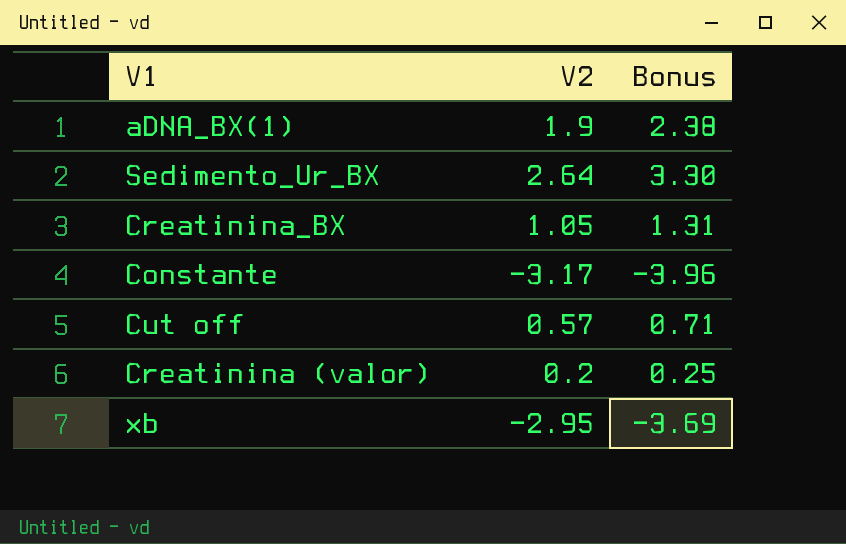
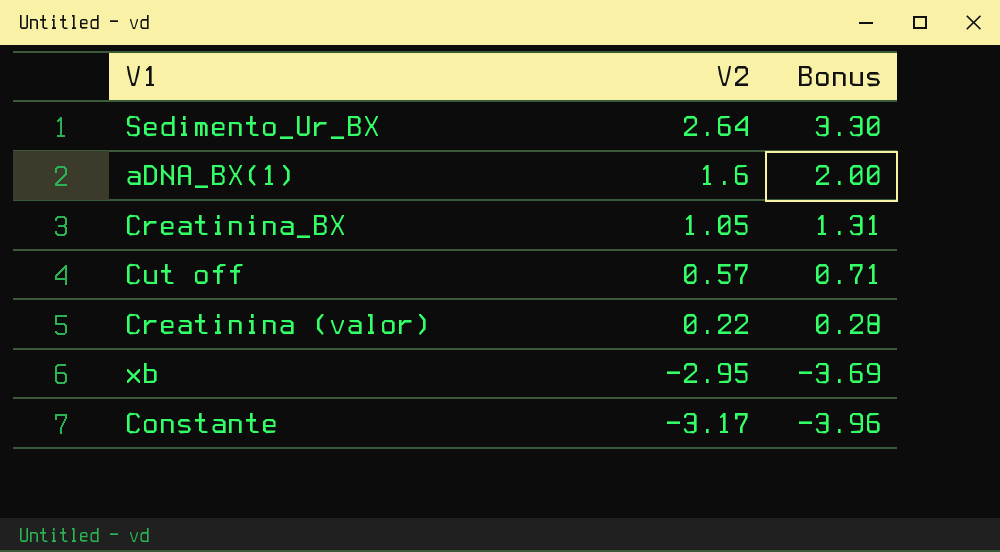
row order: none -> V2 descending
aDNA_BX(1) | V2: 1.9 -> 1.6
aDNA_BX(1) | Bonus: 2.38 -> 2.00
Creatinina (valor) | V2: 0.2 -> 0.22
Creatinina (valor) | Bonus: 0.25 -> 0.28

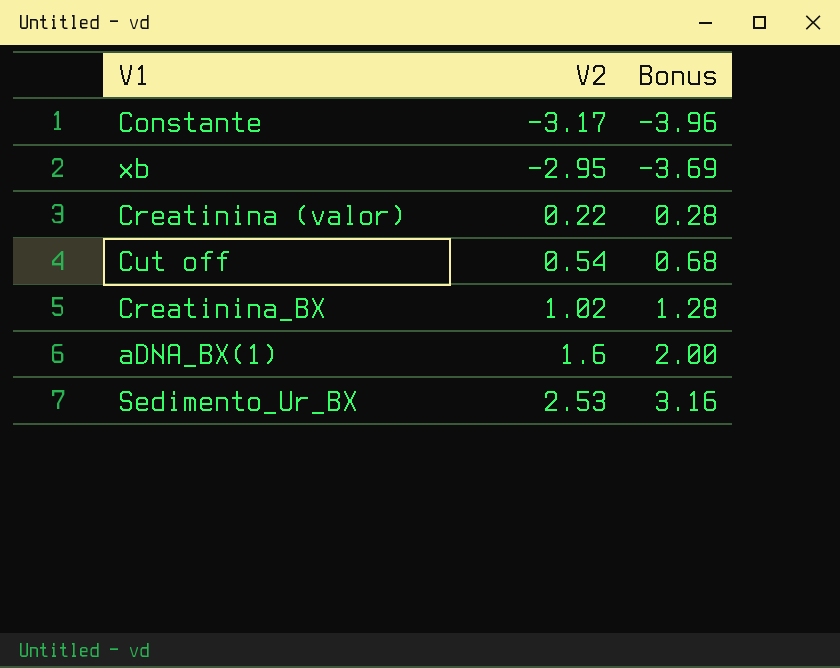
row order: V2 descending -> V2 ascending
Cut off | V2: 0.57 -> 0.54
Cut off | Bonus: 0.71 -> 0.68
Creatinina_BX | V2: 1.05 -> 1.02
Creatinina_BX | Bonus: 1.31 -> 1.28
Sedimento_Ur_BX | V2: 2.64 -> 2.53
Sedimento_Ur_BX | Bonus: 3.30 -> 3.16

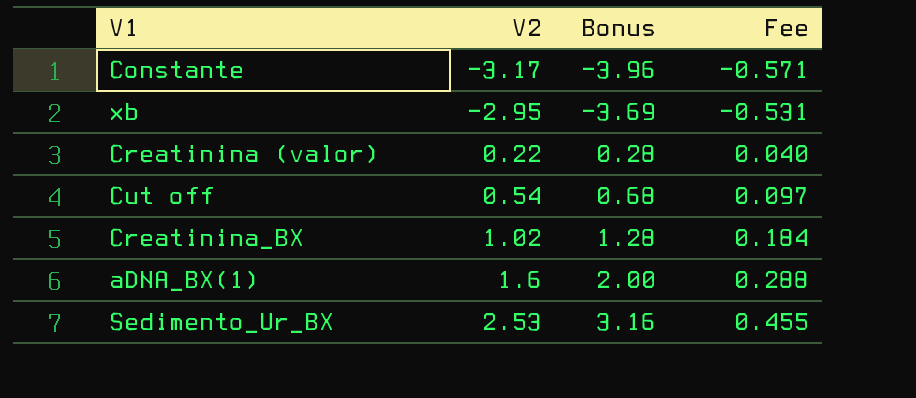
column Fee | formula: none -> [V2] * 0.18

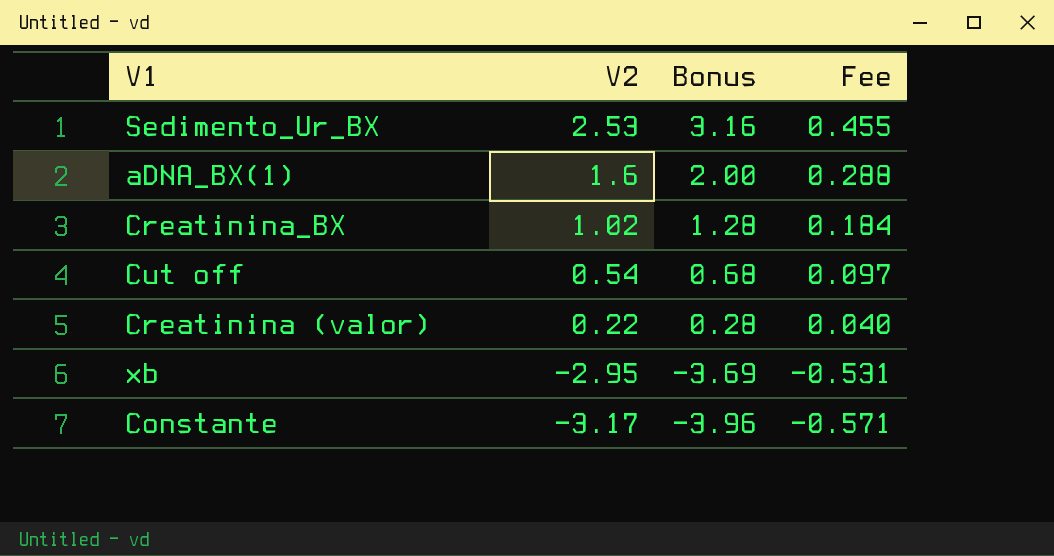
row order: V2 ascending -> V2 descending

